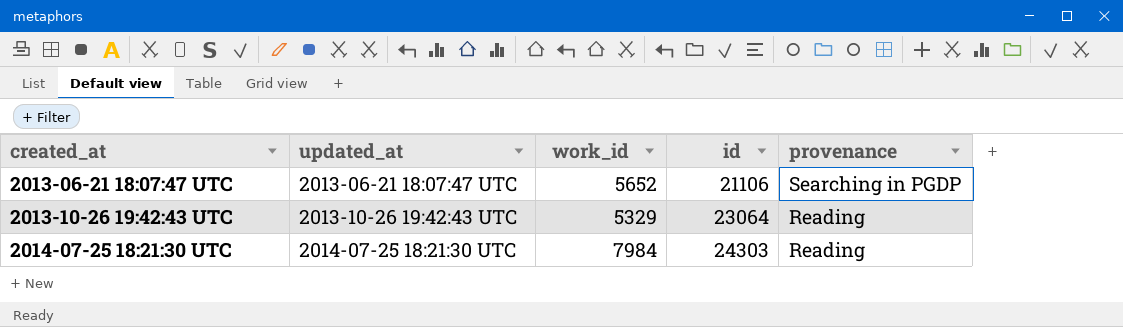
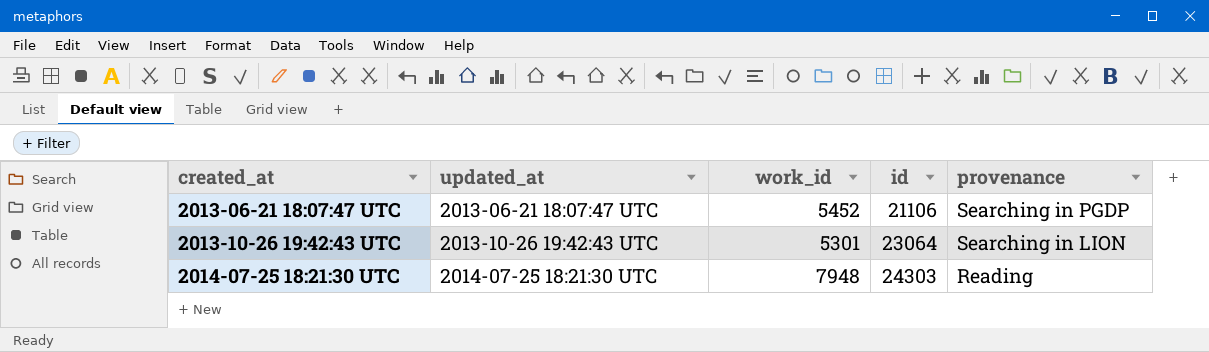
2013-06-21 18:07:47 UTC | work_id: 5652 -> 5452
2013-10-26 19:42:43 UTC | work_id: 5329 -> 5301
2013-10-26 19:42:43 UTC | provenance: Reading -> Searching in LION
2014-07-25 18:21:30 UTC | work_id: 7984 -> 7948

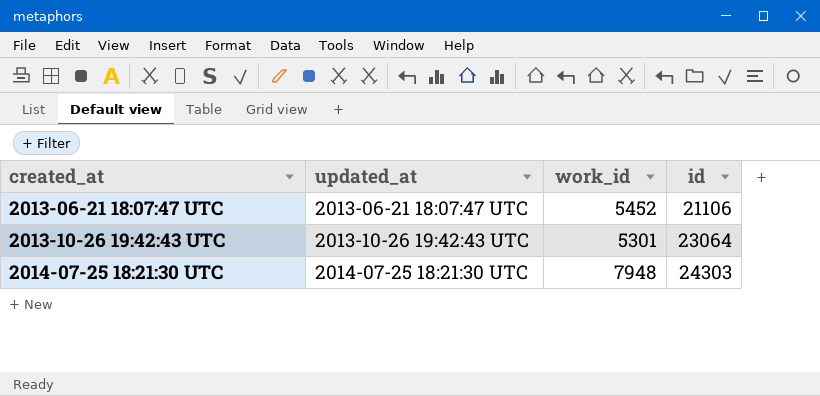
column provenance | position: 5 -> none

